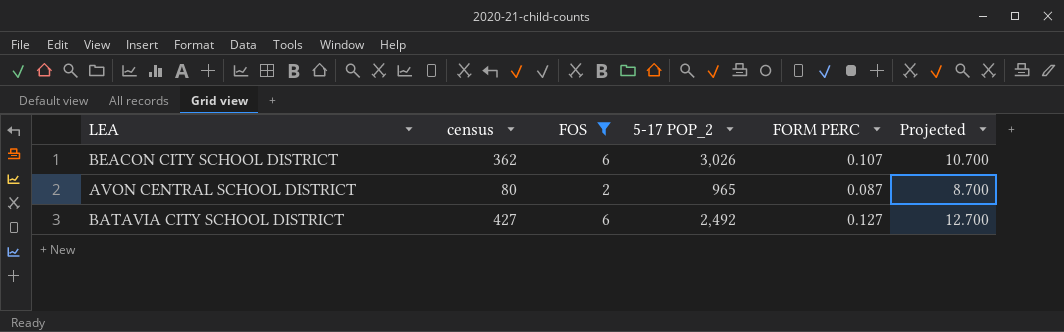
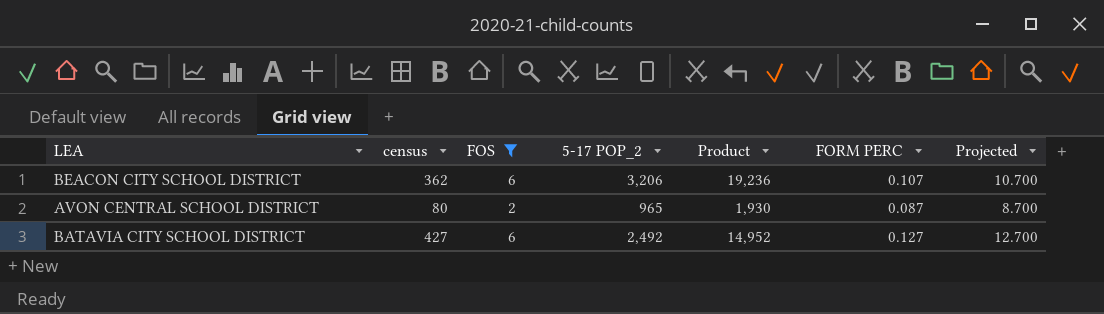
column Product | formula: none -> [FOS] * [5-17 POP_2]
BEACON CITY SCHOOL DISTRICT | 5-17 POP_2: 3,026 -> 3,206

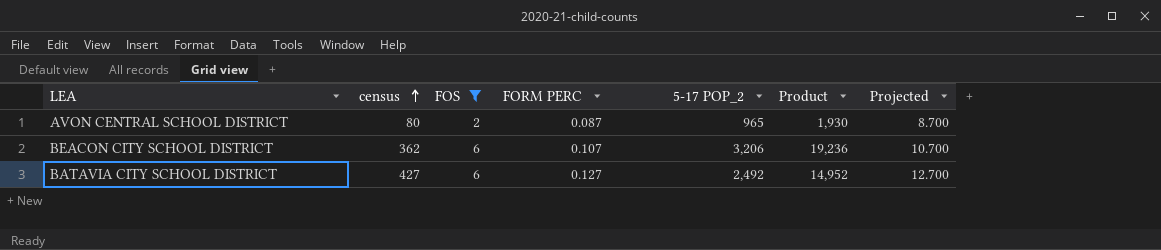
row order: none -> census ascending
column FORM PERC | position: 6 -> 4

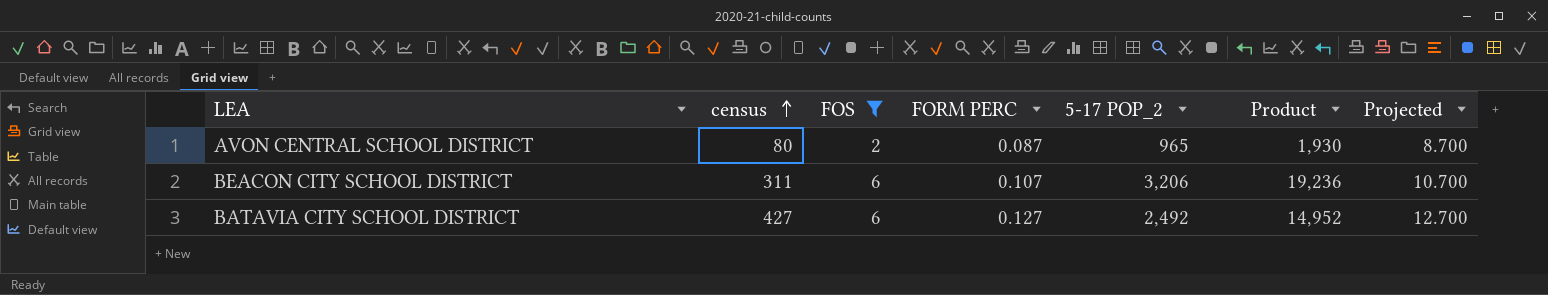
BEACON CITY SCHOOL DISTRICT | census: 362 -> 311

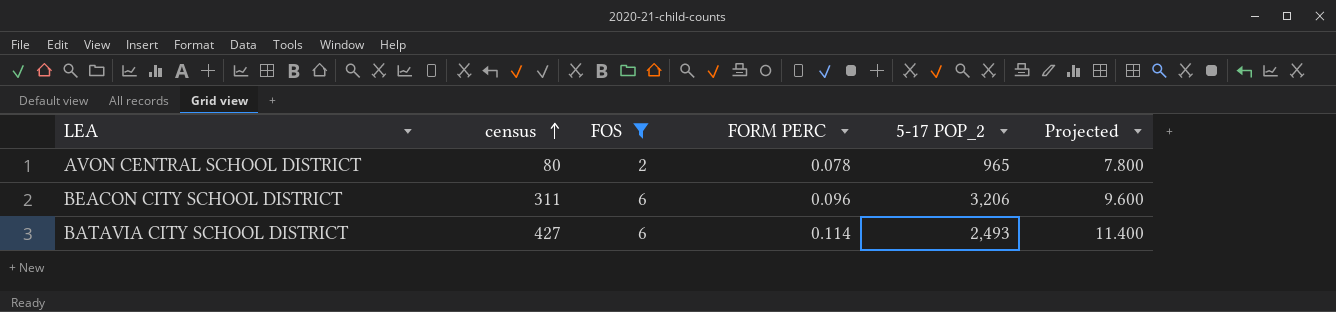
column Product | formula: [FOS] * [5-17 POP_2] -> none
AVON CENTRAL SCHOOL DISTRICT | FORM PERC: 0.087 -> 0.078
AVON CENTRAL SCHOOL DISTRICT | Projected: 8.700 -> 7.800
BEACON CITY SCHOOL DISTRICT | FORM PERC: 0.107 -> 0.096
BEACON CITY SCHOOL DISTRICT | Projected: 10.700 -> 9.600
BATAVIA CITY SCHOOL DISTRICT | FORM PERC: 0.127 -> 0.114
BATAVIA CITY SCHOOL DISTRICT | 5-17 POP_2: 2,492 -> 2,493
BATAVIA CITY SCHOOL DISTRICT | Projected: 12.700 -> 11.400

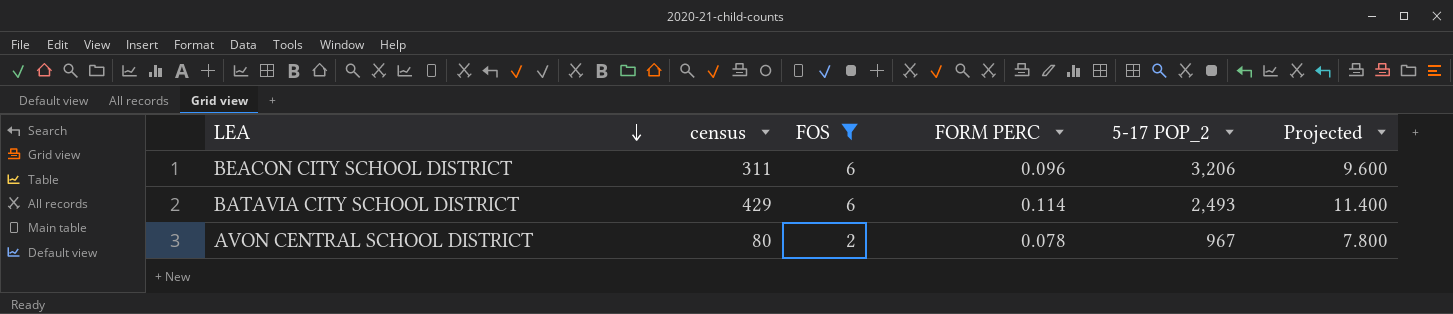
row order: census ascending -> LEA descending
BATAVIA CITY SCHOOL DISTRICT | census: 427 -> 429
AVON CENTRAL SCHOOL DISTRICT | 5-17 POP_2: 965 -> 967

